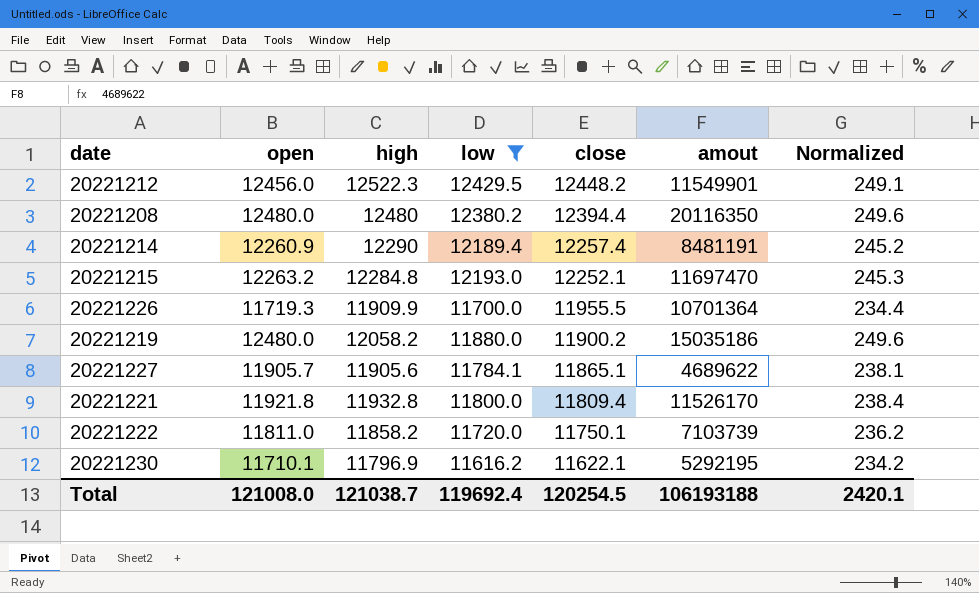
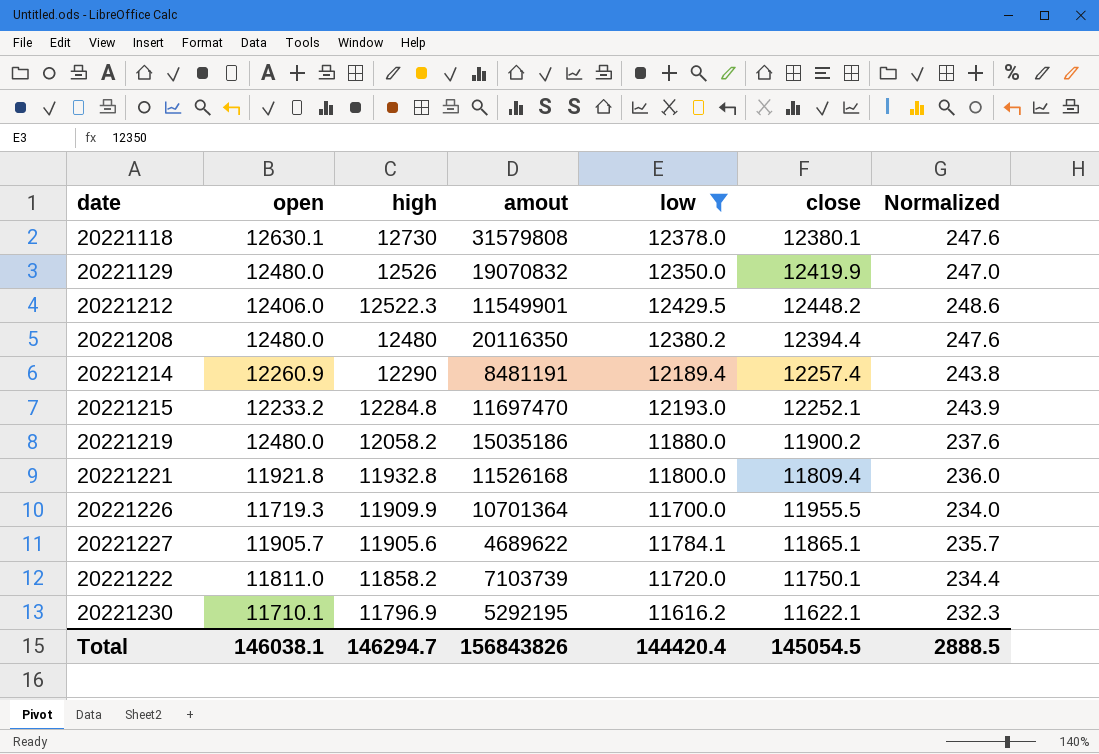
row order: close descending -> high descending
column amout | position: 6 -> 4
column Normalized | formula: [open] * 0.02 -> [low] * 0.02
row 20221118: none -> 12630.1 | 12730 | 31579808 | 12378.0 | 12380.1 | 247.6
row 20221129: none -> 12480.0 | 12526 | 19070832 | 12350.0 | 12419.9 | 247.0
20221212 | open: 12456.0 -> 12406.0
20221215 | open: 12263.2 -> 12233.2
20221221 | amout: 11526170 -> 11526168
Total | open: 121008.0 -> 146038.1
Total | high: 121038.7 -> 146294.7
Total | amout: 106193188 -> 156843826
Total | low: 119692.4 -> 144420.4
Total | close: 120254.5 -> 145054.5
Total | Normalized: 2420.1 -> 2888.5

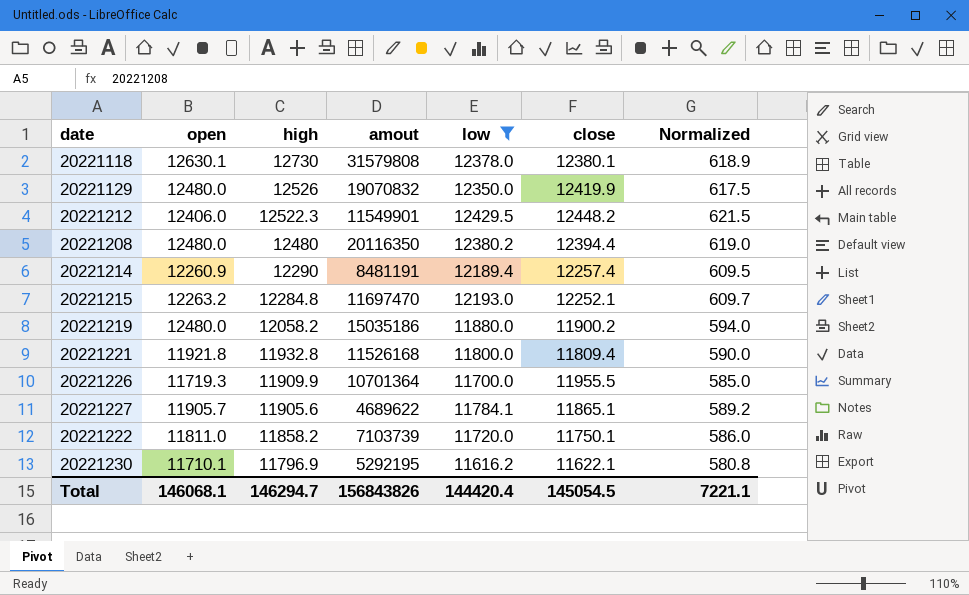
column Normalized | formula: [low] * 0.02 -> [low] * 0.05
20221215 | open: 12233.2 -> 12263.2
Total | open: 146038.1 -> 146068.1
Total | Normalized: 2888.5 -> 7221.1

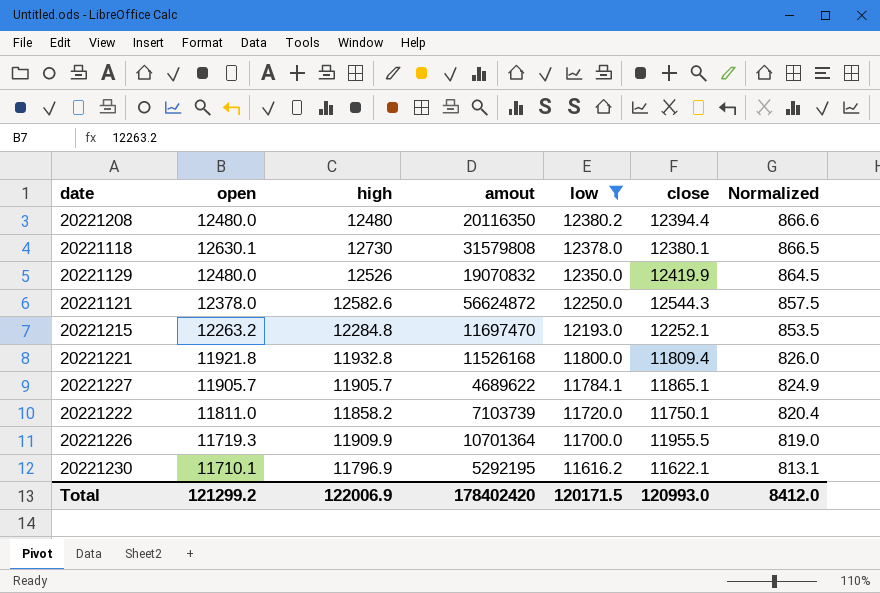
row order: high descending -> low descending
column Normalized | formula: [low] * 0.05 -> [low] * 0.07
row 20221212: 12406.0 | 12522.3 | 11549901 | 12429.5 | 12448.2 | 621.5 -> none
row 20221214: 12260.9 | 12290 | 8481191 | 12189.4 | 12257.4 | 609.5 -> none
row 20221219: 12480.0 | 12058.2 | 15035186 | 11880.0 | 11900.2 | 594.0 -> none
row 20221121: none -> 12378.0 | 12582.6 | 56624872 | 12250.0 | 12544.3 | 857.5
20221227 | high: 11905.6 -> 11905.7
Total | open: 146068.1 -> 121299.2
Total | high: 146294.7 -> 122006.9
Total | amout: 156843826 -> 178402420
Total | low: 144420.4 -> 120171.5
Total | close: 145054.5 -> 120993.0
Total | Normalized: 7221.1 -> 8412.0

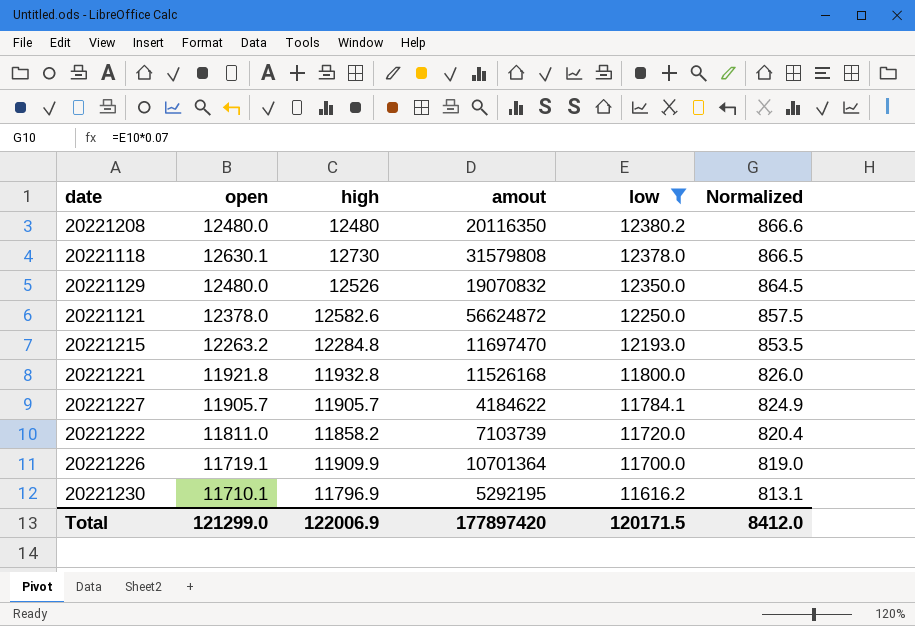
column close | position: 6 -> none
20221227 | amout: 4689622 -> 4184622
20221226 | open: 11719.3 -> 11719.1
Total | open: 121299.2 -> 121299.0
Total | amout: 178402420 -> 177897420

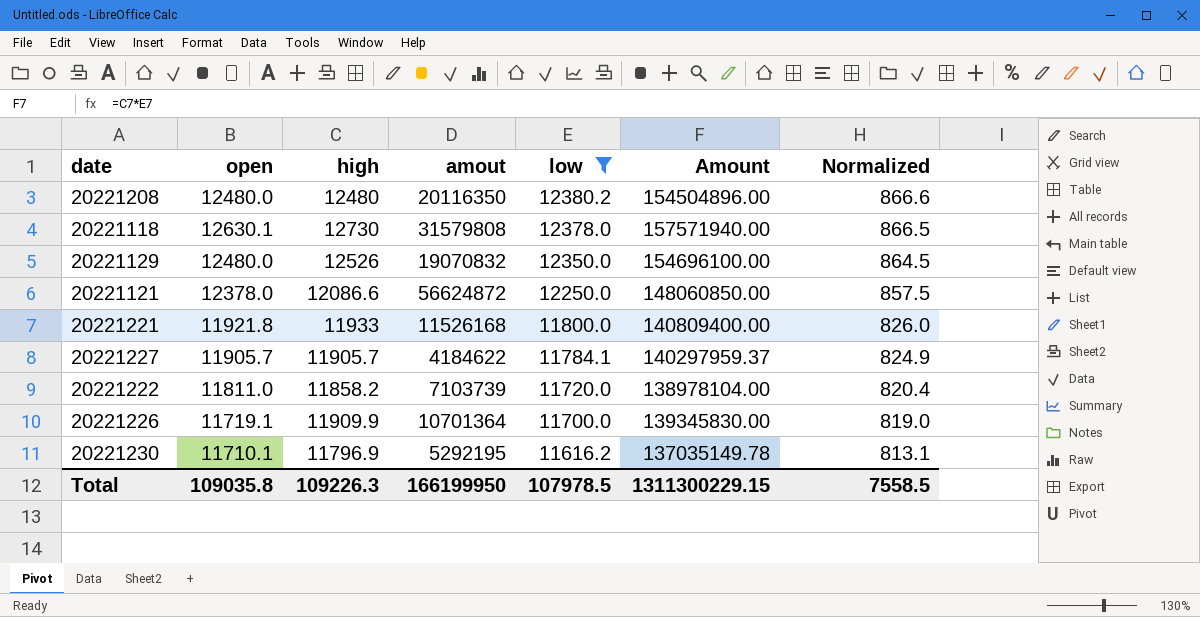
column Amount | formula: none -> [high] * [low]
row 20221215: 12263.2 | 12284.8 | 11697470 | 12193.0 | 853.5 -> none
20221121 | high: 12582.6 -> 12086.6
20221221 | high: 11932.8 -> 11933
Total | open: 121299.0 -> 109035.8
Total | high: 122006.9 -> 109226.3
Total | amout: 177897420 -> 166199950
Total | low: 120171.5 -> 107978.5
Total | Normalized: 8412.0 -> 7558.5

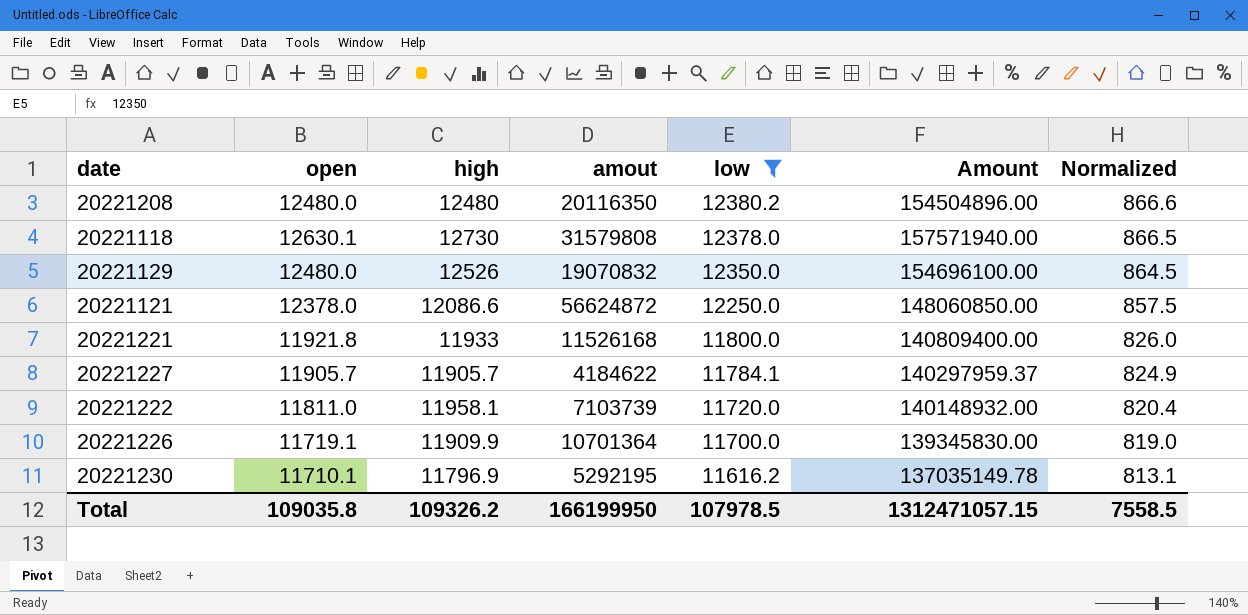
20221222 | high: 11858.2 -> 11958.1
20221222 | Amount: 138978104.00 -> 140148932.00
Total | high: 109226.3 -> 109326.2
Total | Amount: 1311300229.15 -> 1312471057.15

